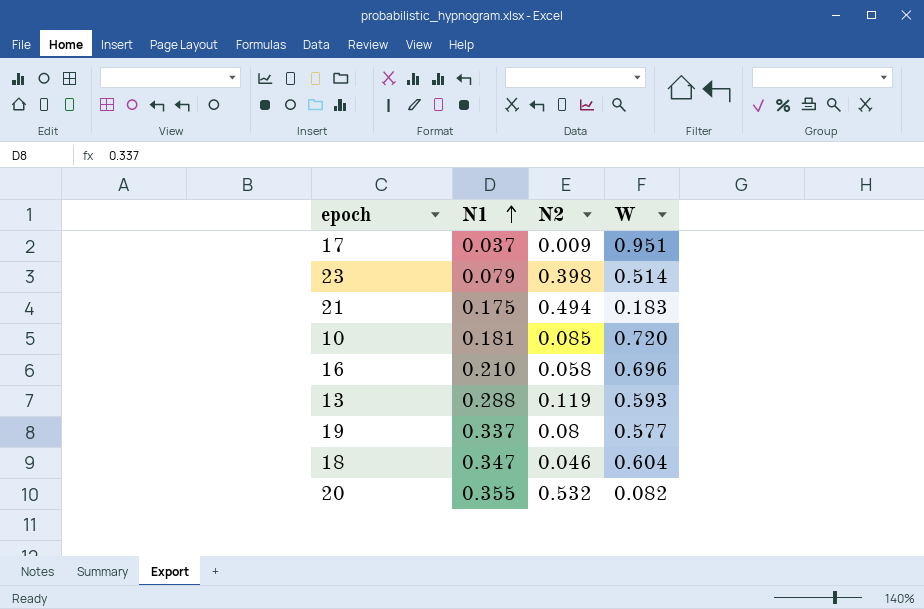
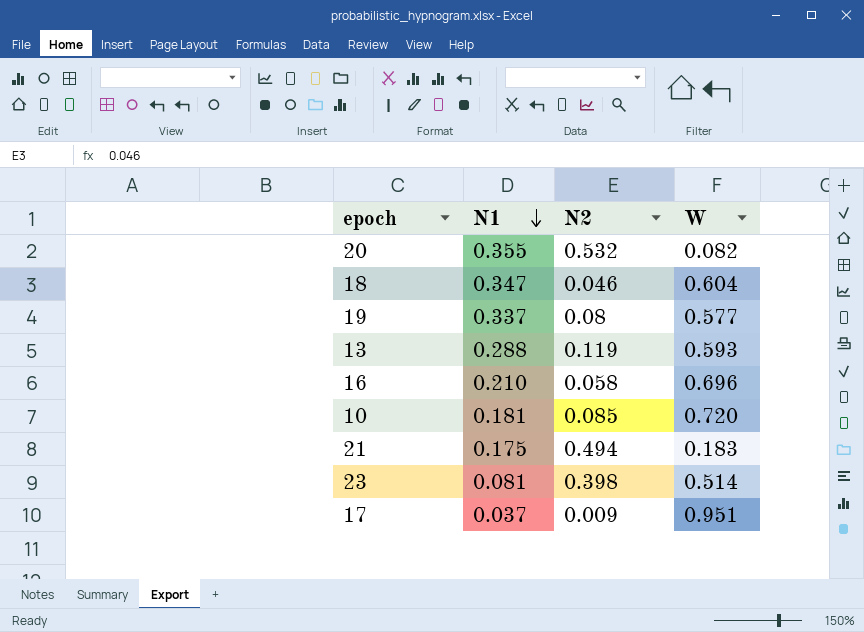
row order: N1 ascending -> N1 descending
23 | N1: 0.079 -> 0.081

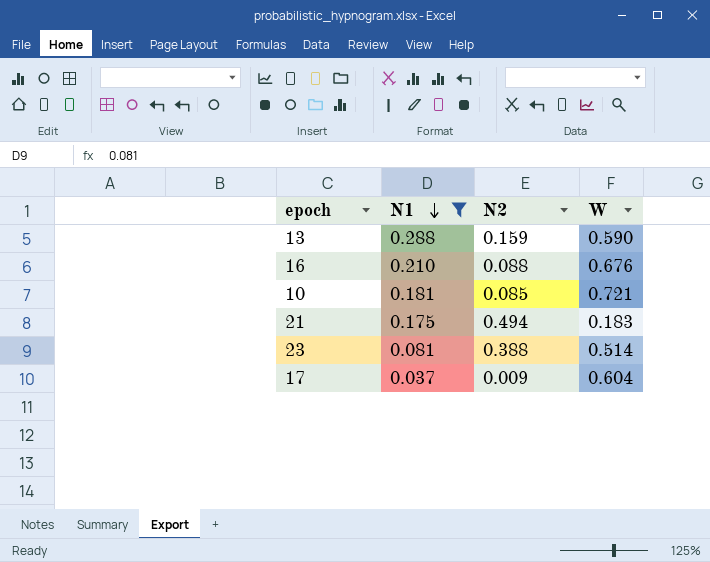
filter: none -> N1 <= 0.288
13 | N2: 0.119 -> 0.159
13 | W: 0.593 -> 0.590
16 | N2: 0.058 -> 0.088
16 | W: 0.696 -> 0.676
10 | W: 0.720 -> 0.721
23 | N2: 0.398 -> 0.388
17 | W: 0.951 -> 0.604

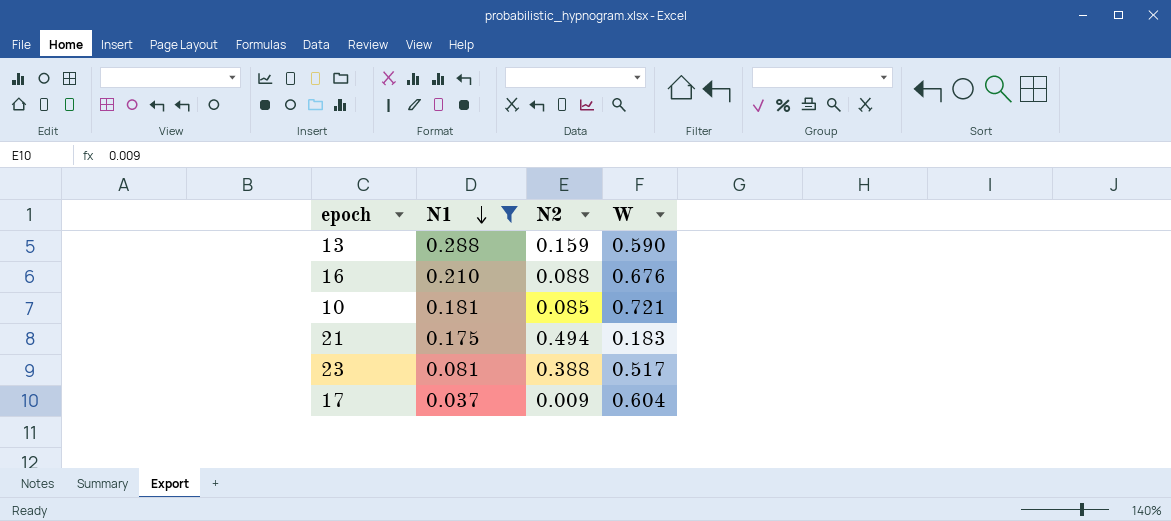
23 | W: 0.514 -> 0.517

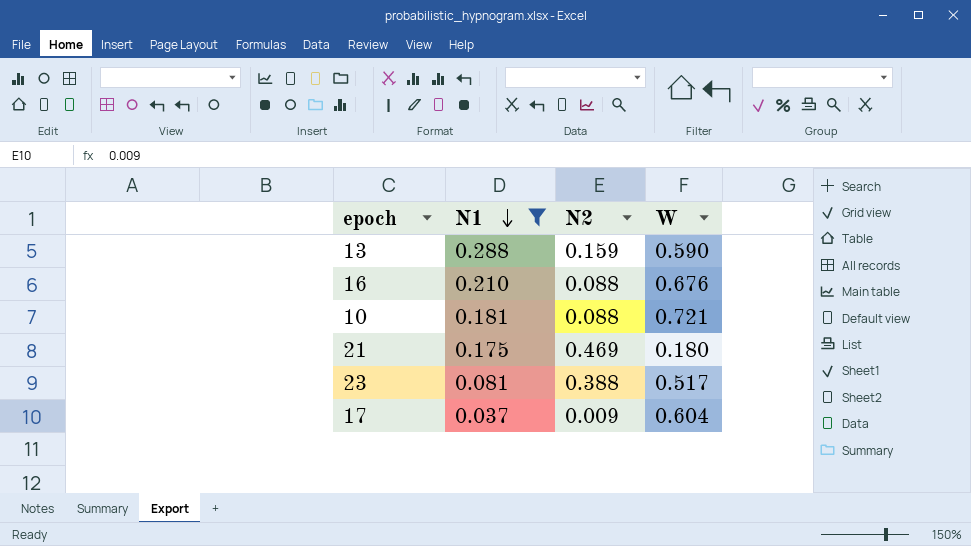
10 | N2: 0.085 -> 0.088
21 | N2: 0.494 -> 0.469
21 | W: 0.183 -> 0.180

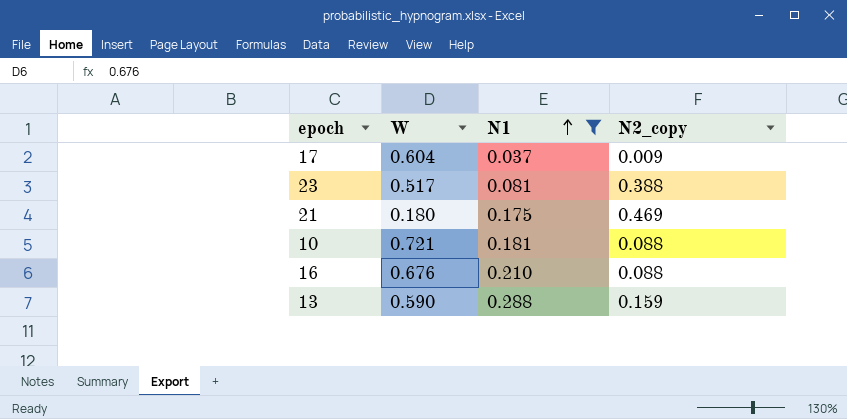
row order: N1 descending -> N1 ascending
column W | position: 4 -> 2
column name: N2 -> N2_copy

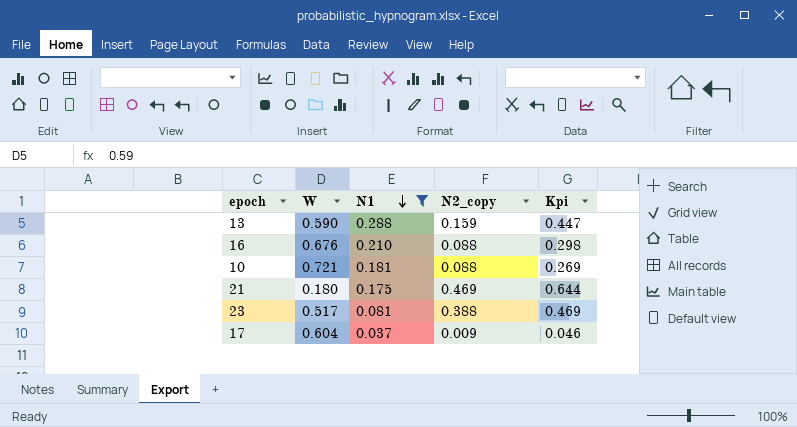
row order: N1 ascending -> N1 descending
column Kpi | formula: none -> [N1] + [N2_copy]

